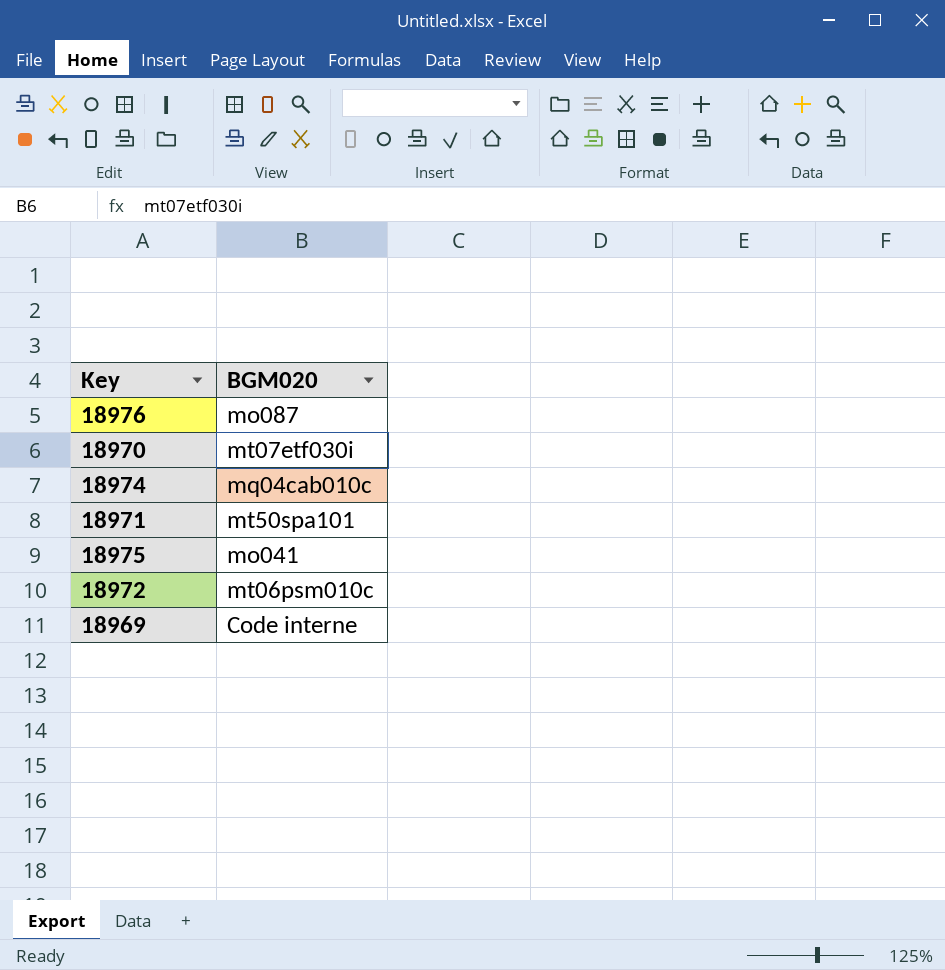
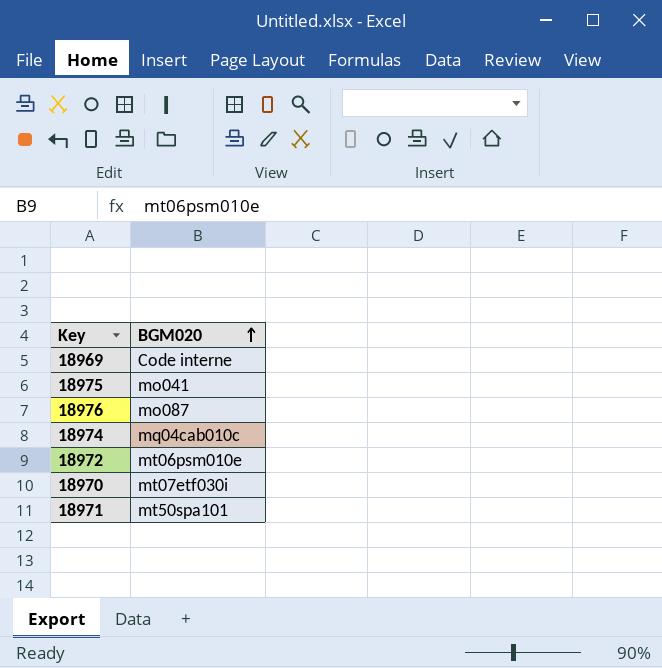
row order: none -> BGM020 ascending
18972 | BGM020: mt06psm010c -> mt06psm010e

